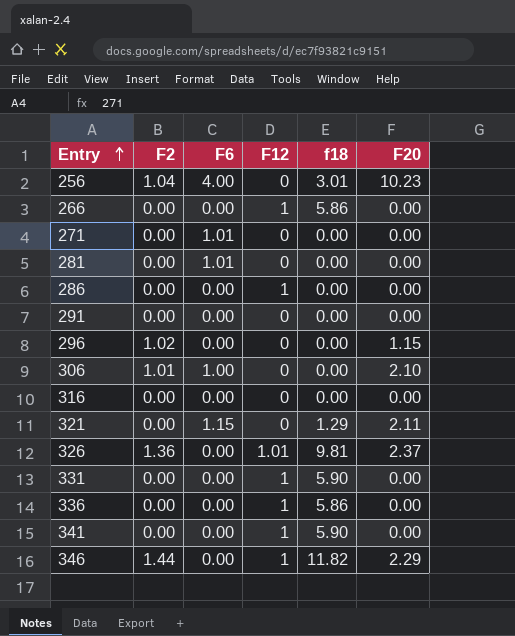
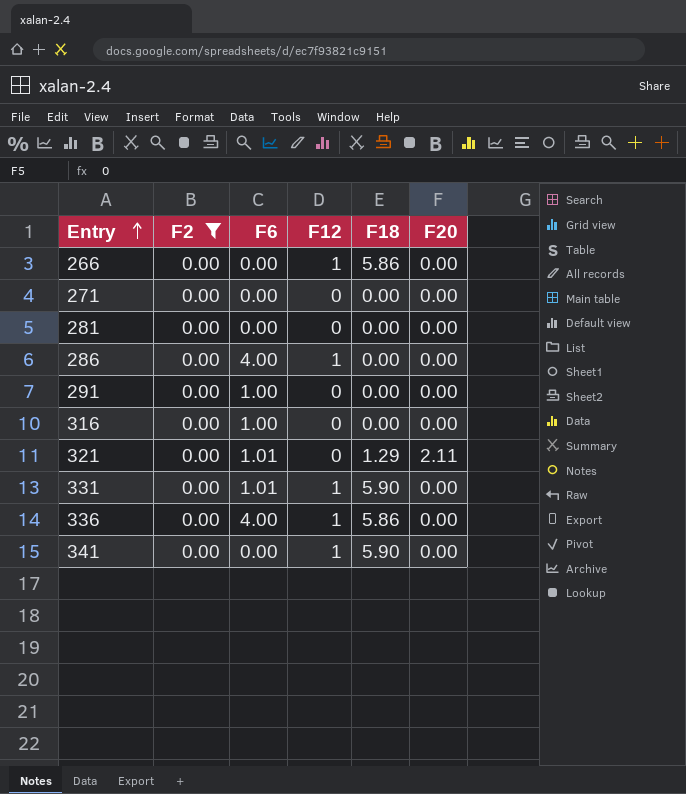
filter: none -> F2 = 0.00
column name: f18 -> F18
271 | F6: 1.01 -> 0.00
281 | F6: 1.01 -> 0.00
286 | F6: 0.00 -> 4.00
291 | F6: 0.00 -> 1.00
316 | F6: 0.00 -> 1.00
321 | F6: 1.15 -> 1.01
331 | F6: 0.00 -> 1.01
336 | F6: 0.00 -> 4.00

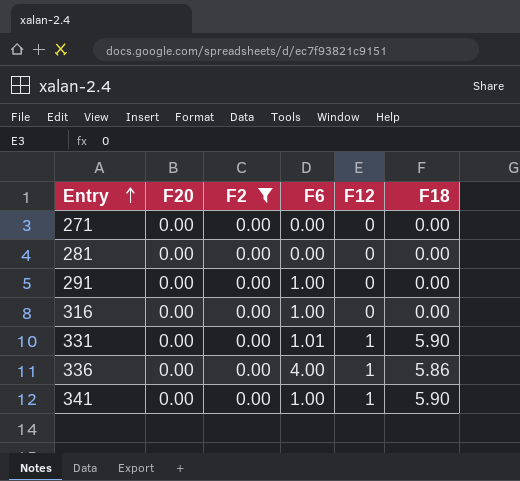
column F20 | position: 6 -> 2
row 266: 0.00 | 0.00 | 1 | 5.86 | 0.00 -> none
row 286: 0.00 | 4.00 | 1 | 0.00 | 0.00 -> none
row 321: 0.00 | 1.01 | 0 | 1.29 | 2.11 -> none
341 | F6: 0.00 -> 1.00

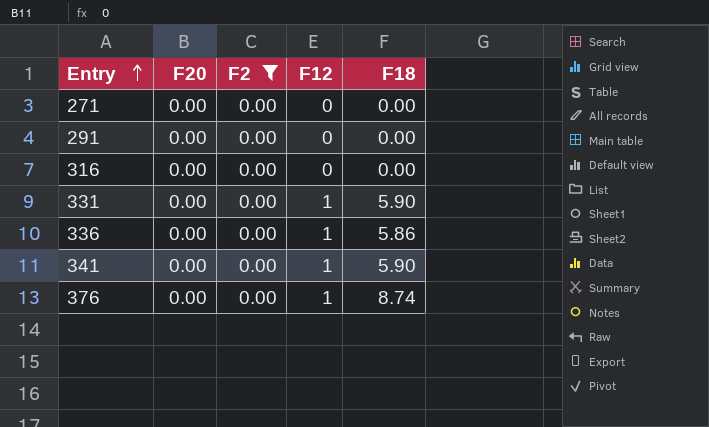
column F6 | position: 4 -> none
row 281: 0.00 | 0.00 | 0.00 | 0 | 0.00 -> none
row 376: none -> 0.00 | 0.00 | 1 | 8.74

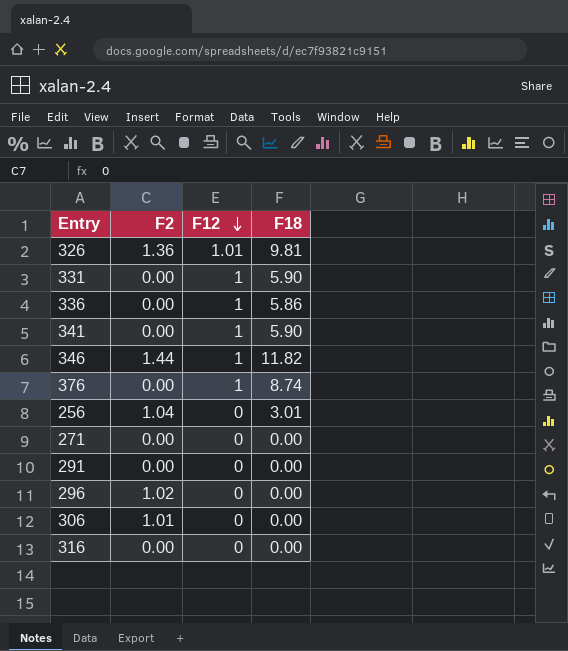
filter: F2 = 0.00 -> none
row order: Entry ascending -> F12 descending
column F20 | position: 2 -> none

